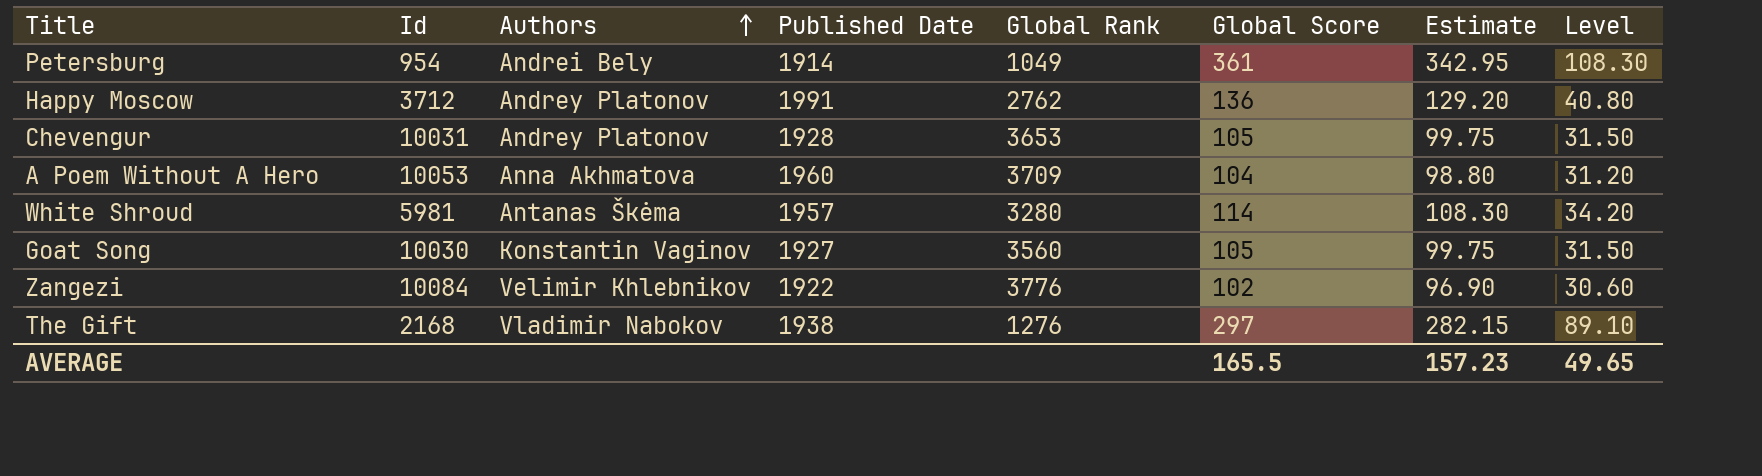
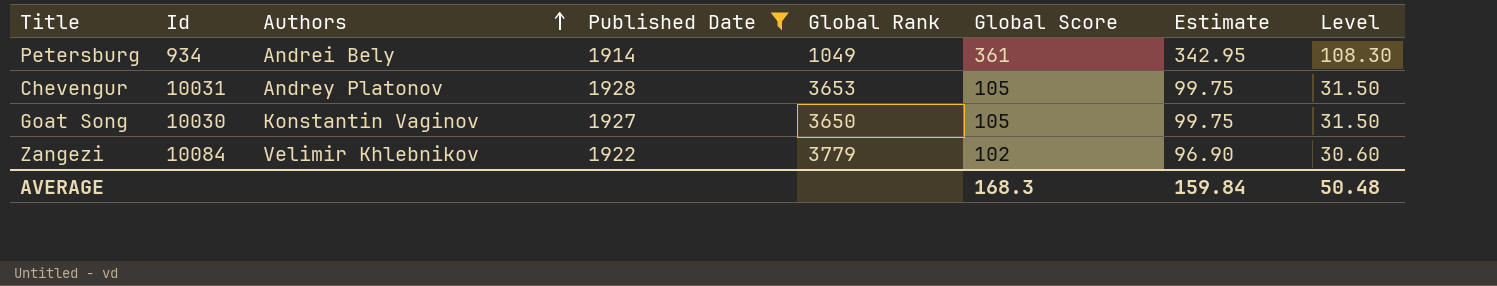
filter: none -> Published Date <= 1928
Petersburg | Id: 954 -> 934
Goat Song | Global Rank: 3560 -> 3650
Zangezi | Global Rank: 3776 -> 3779
AVERAGE | Global Score: 165.5 -> 168.3
AVERAGE | Estimate: 157.23 -> 159.84
AVERAGE | Level: 49.65 -> 50.48

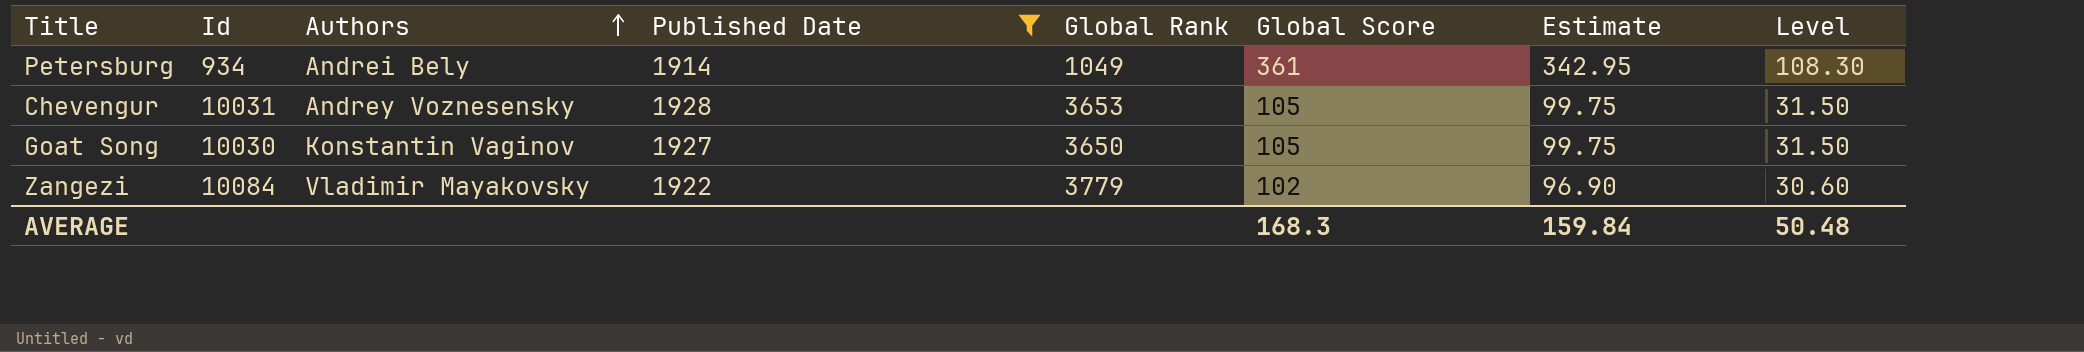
Chevengur | Authors: Andrey Platonov -> Andrey Voznesensky
Zangezi | Authors: Velimir Khlebnikov -> Vladimir Mayakovsky

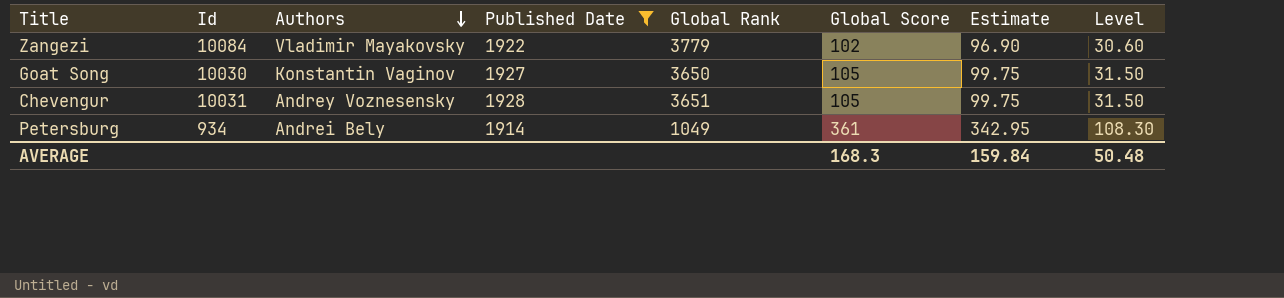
row order: Authors ascending -> Authors descending
Chevengur | Global Rank: 3653 -> 3651

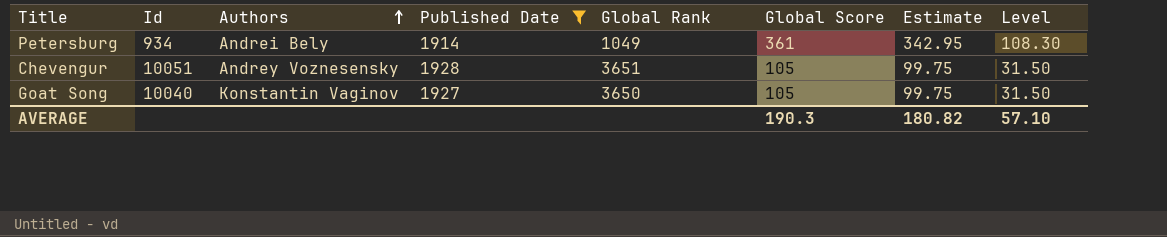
row order: Authors descending -> Authors ascending
row Zangezi: 10084 | Vladimir Mayakovsky | 1922 | 3779 | 102 | 96.90 | 30.60 -> none
Chevengur | Id: 10031 -> 10051
Goat Song | Id: 10030 -> 10040
AVERAGE | Global Score: 168.3 -> 190.3
AVERAGE | Estimate: 159.84 -> 180.82
AVERAGE | Level: 50.48 -> 57.10

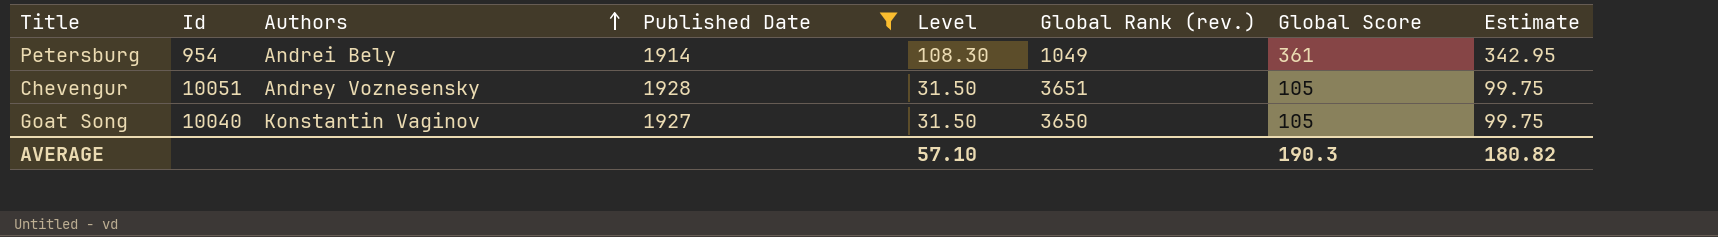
column Level | position: 8 -> 5
column name: Global Rank -> Global Rank (rev.)
Petersburg | Id: 934 -> 954

